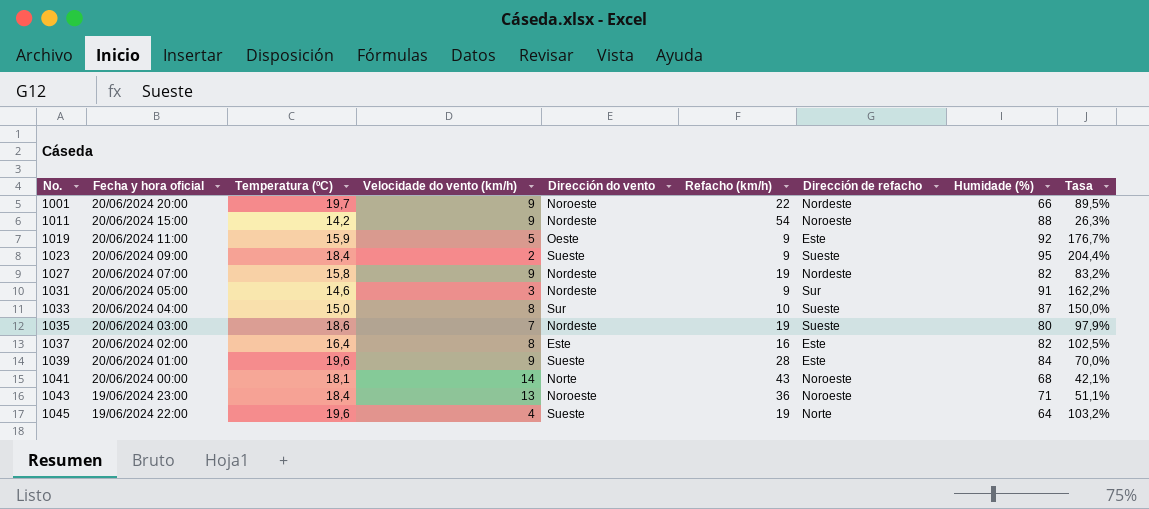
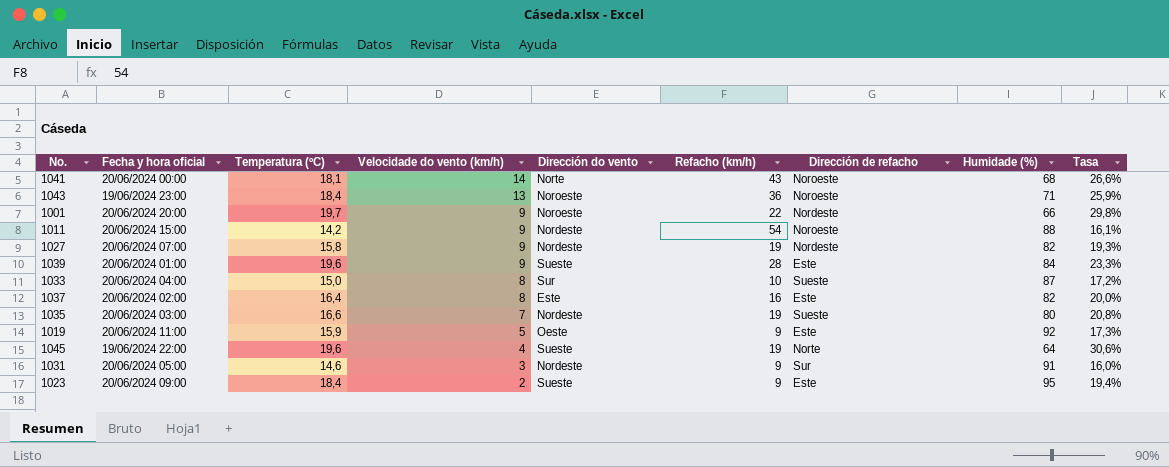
row order: No. ascending -> Velocidade do vento (km/h) descending
column Tasa | formula: [Temperatura (ºC)] / [Refacho (km/h)] -> [Temperatura (ºC)] / [Humidade (%)]
1035 | Temperatura (ºC): 18,6 -> 16,6
1023 | Dirección de refacho: Sueste -> Este

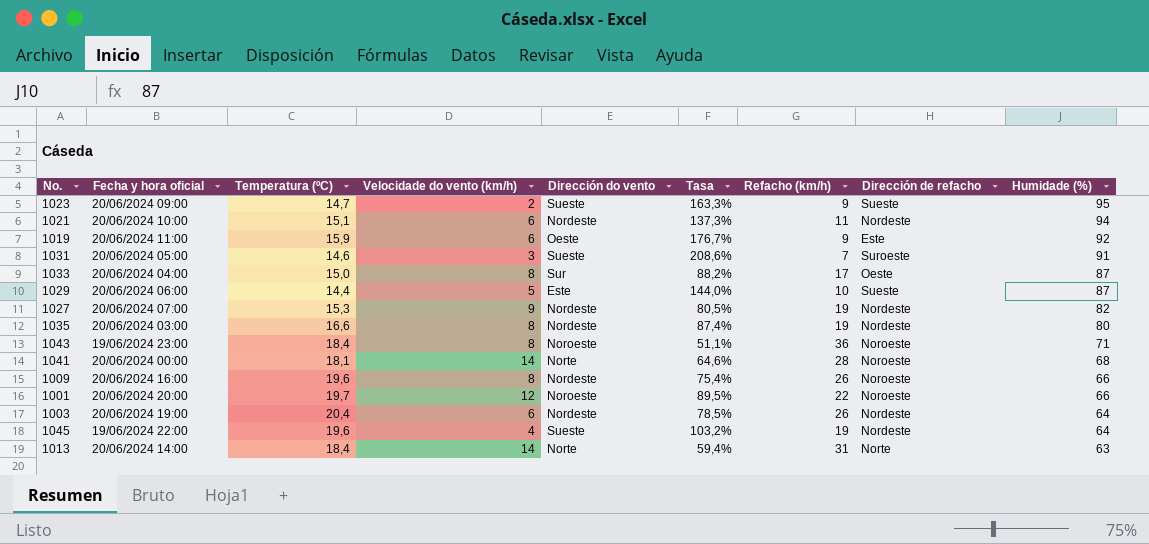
row order: Velocidade do vento (km/h) descending -> Humidade (%) descending
column Tasa | formula: [Temperatura (ºC)] / [Humidade (%)] -> [Temperatura (ºC)] / [Refacho (km/h)]
column Tasa | position: 9 -> 6
row 1011: 20/06/2024 15:00 | 14,2 | 9 | Nordeste | 54 | Noroeste | 88 | 16,1% -> none
row 1039: 20/06/2024 01:00 | 19,6 | 9 | Sueste | 28 | Este | 84 | 23,3% -> none
row 1037: 20/06/2024 02:00 | 16,4 | 8 | Este | 16 | Este | 82 | 20,0% -> none
1023 | Temperatura (ºC): 18,4 -> 14,7
1023 | Dirección de refacho: Este -> Sueste
row 1021: none -> 20/06/2024 10:00 | 15,1 | 6 | Nordeste | 137,3% | 11 | Nordeste | 94
1019 | Velocidade do vento (km/h): 5 -> 6
1031 | Dirección do vento: Nordeste -> Sueste
1031 | Refacho (km/h): 9 -> 7
1031 | Dirección de refacho: Sur -> Suroeste
1033 | Refacho (km/h): 10 -> 17
1033 | Dirección de refacho: Sueste -> Oeste
row 1029: none -> 20/06/2024 06:00 | 14,4 | 5 | Este | 144,0% | 10 | Sueste | 87
1027 | Temperatura (ºC): 15,8 -> 15,3
1035 | Velocidade do vento (km/h): 7 -> 8
1035 | Dirección de refacho: Sueste -> Nordeste
1043 | Velocidade do vento (km/h): 13 -> 8
1041 | Refacho (km/h): 43 -> 28
row 1009: none -> 20/06/2024 16:00 | 19,6 | 8 | Nordeste | 75,4% | 26 | Noroeste | 66
1001 | Velocidade do vento (km/h): 9 -> 12
1001 | Dirección de refacho: Nordeste -> Noroeste
row 1003: none -> 20/06/2024 19:00 | 20,4 | 6 | Nordeste | 78,5% | 26 | Nordeste | 64
1045 | Dirección de refacho: Norte -> Nordeste
row 1013: none -> 20/06/2024 14:00 | 18,4 | 14 | Norte | 59,4% | 31 | Norte | 63

